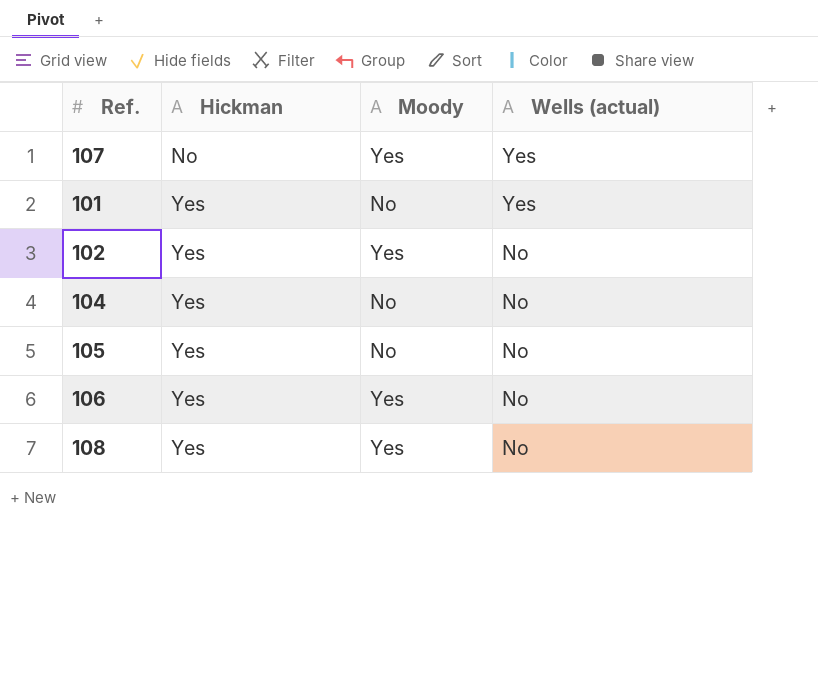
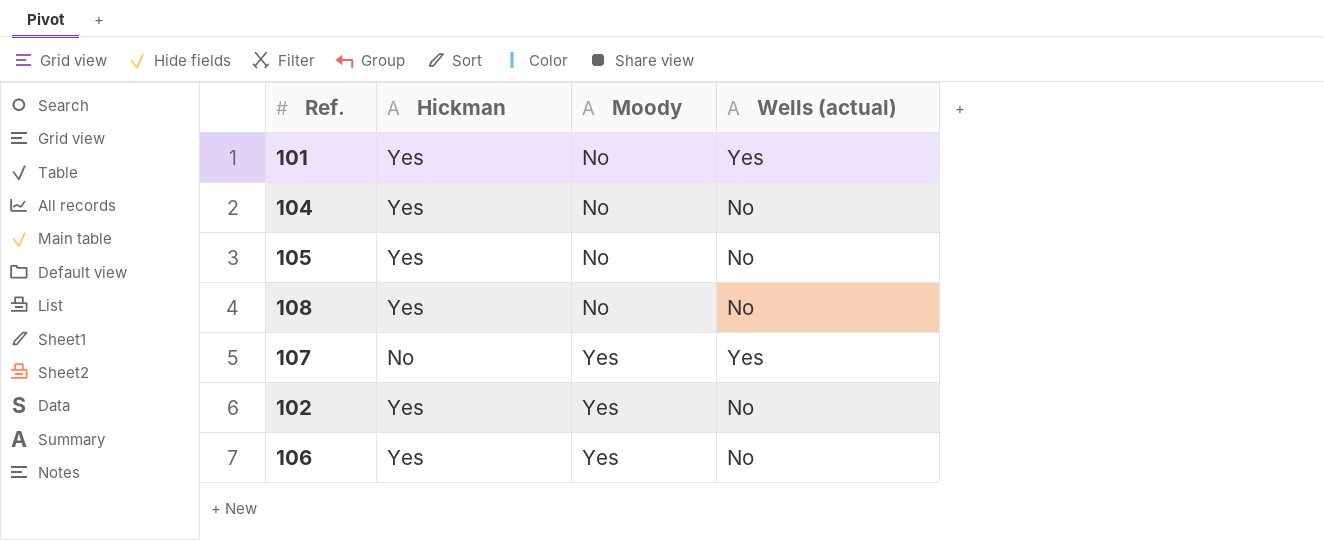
row order: Hickman ascending -> Moody ascending
108 | Moody: Yes -> No

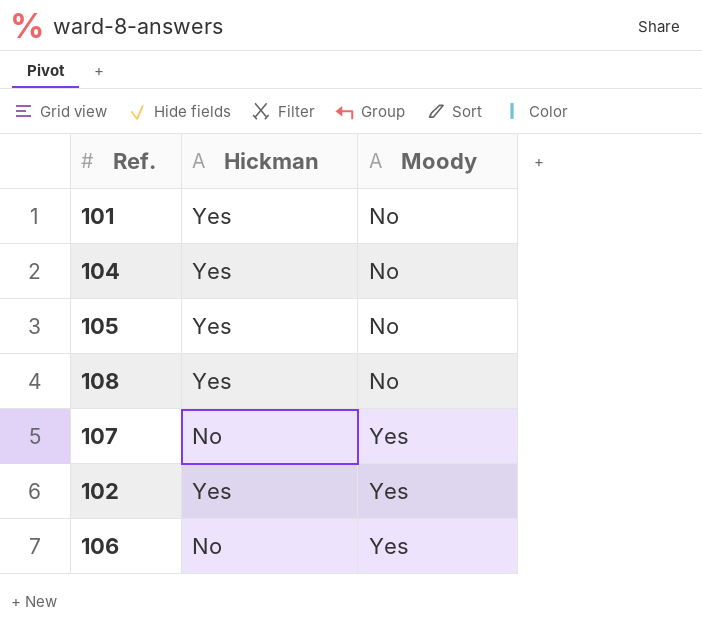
column Wells (actual) | position: 4 -> none
106 | Hickman: Yes -> No

